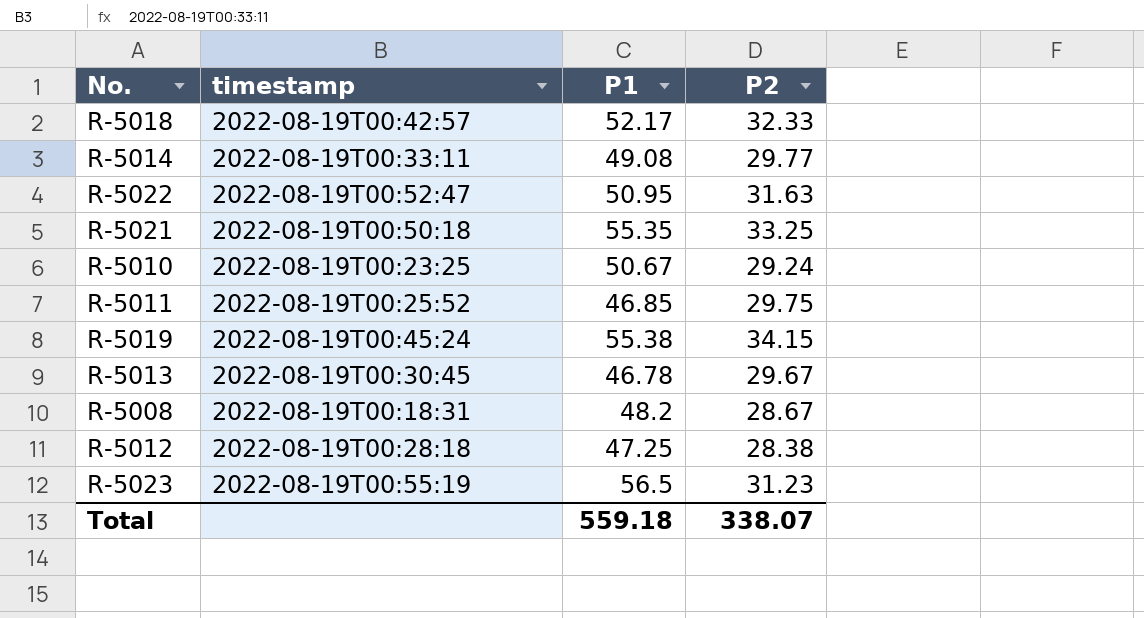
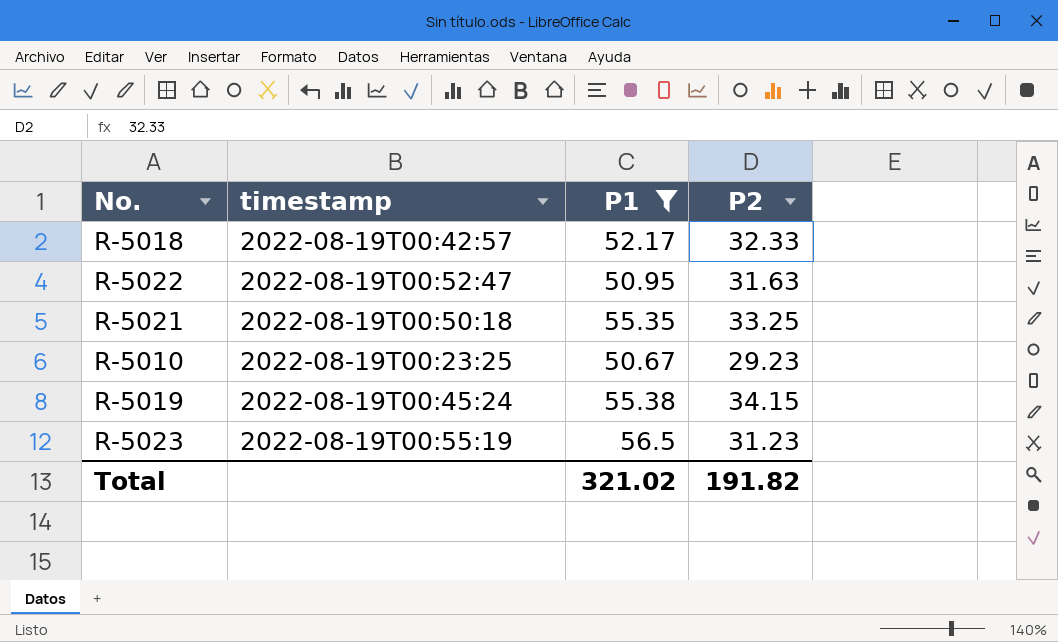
filter: none -> P1 >= 50.67
R-5010 | P2: 29.24 -> 29.23
Total | P1: 559.18 -> 321.02
Total | P2: 338.07 -> 191.82

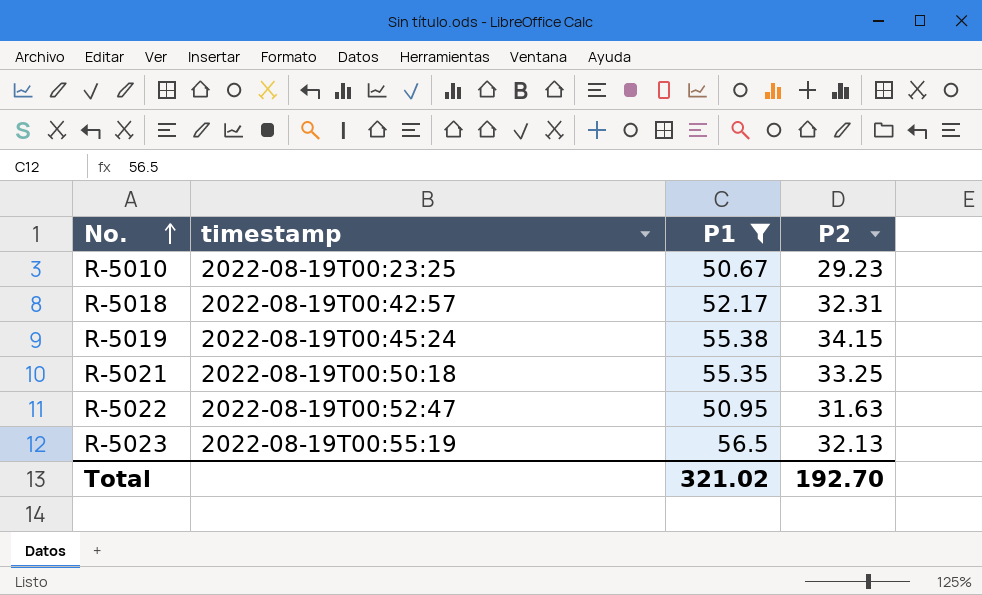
row order: none -> No. ascending
R-5018 | P2: 32.33 -> 32.31
R-5023 | P2: 31.23 -> 32.13
Total | P2: 191.82 -> 192.70

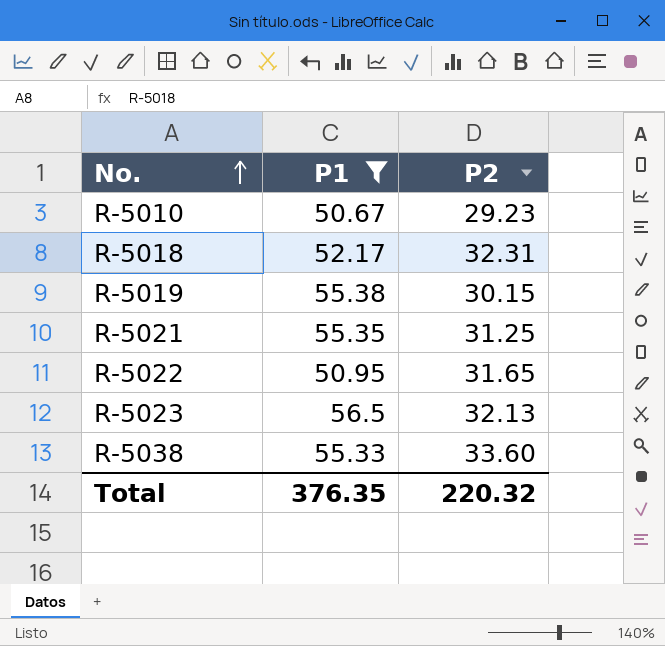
column timestamp | position: 2 -> none
R-5019 | P2: 34.15 -> 30.15
R-5021 | P2: 33.25 -> 31.25
R-5022 | P2: 31.63 -> 31.65
row R-5038: none -> 55.33 | 33.60
Total | P1: 321.02 -> 376.35
Total | P2: 192.70 -> 220.32

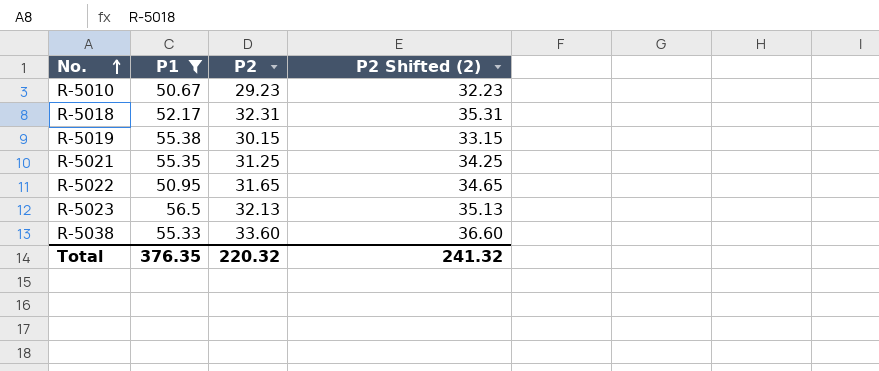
column P2 Shifted (2) | formula: none -> [P2] + 3

